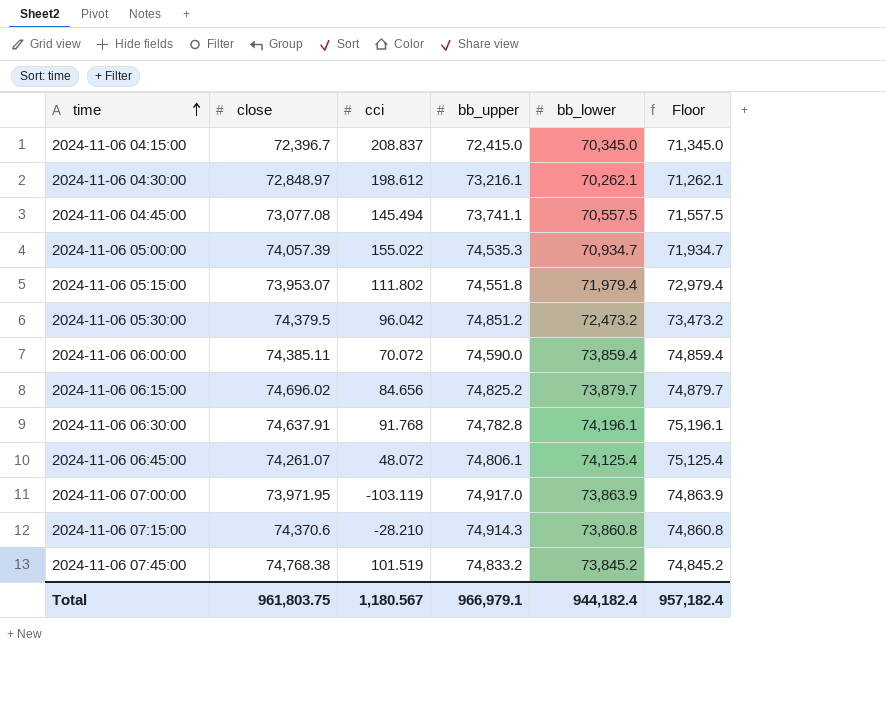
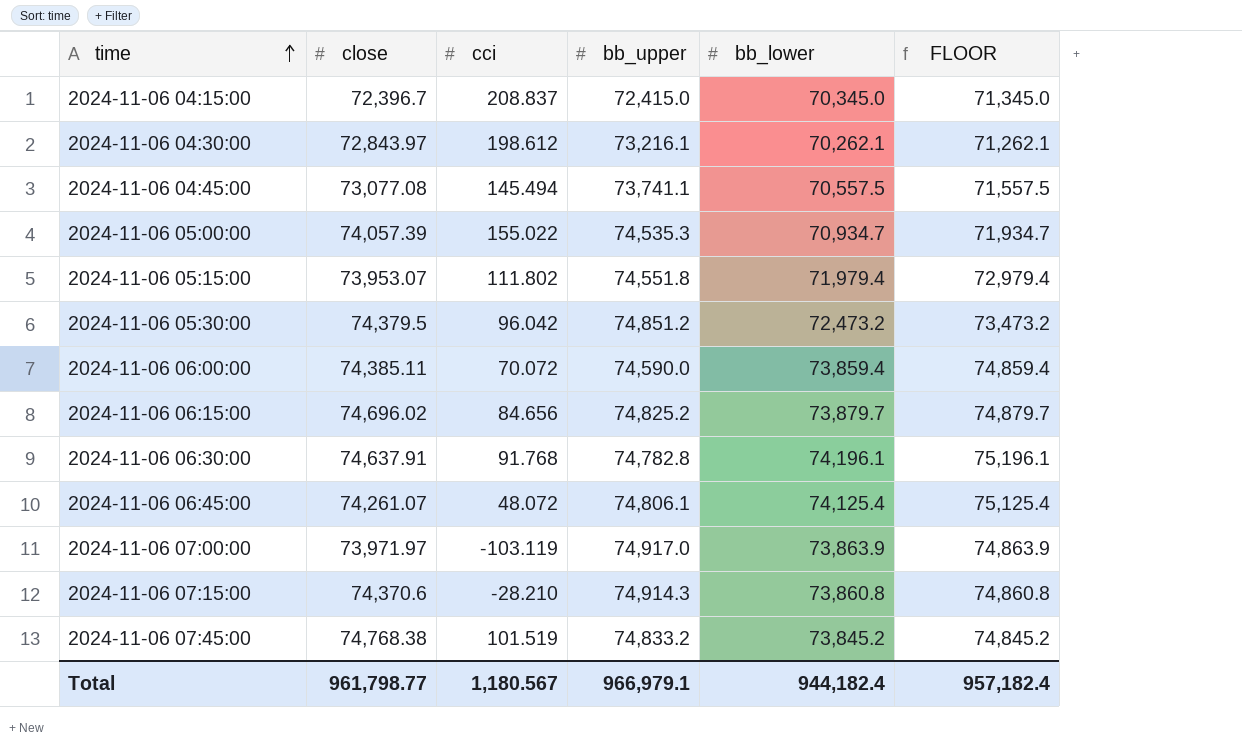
column name: Floor -> FLOOR
2024-11-06 04:30:00 | close: 72,848.97 -> 72,843.97
2024-11-06 07:00:00 | close: 73,971.95 -> 73,971.97
Total | close: 961,803.75 -> 961,798.77

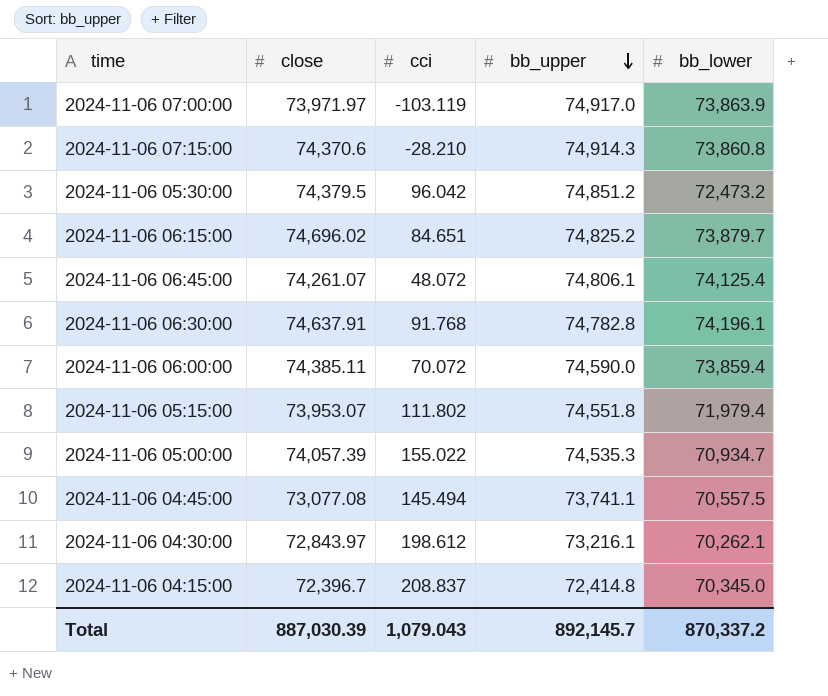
row order: time ascending -> bb_upper descending
column FLOOR | formula: [bb_lower] + 1000 -> none
row 2024-11-06 07:45:00: 74,768.38 | 101.519 | 74,833.2 | 73,845.2 | 74,845.2 -> none
2024-11-06 06:15:00 | cci: 84.656 -> 84.651
2024-11-06 04:15:00 | bb_upper: 72,415.0 -> 72,414.8
Total | close: 961,798.77 -> 887,030.39
Total | cci: 1,180.567 -> 1,079.043
Total | bb_upper: 966,979.1 -> 892,145.7
Total | bb_lower: 944,182.4 -> 870,337.2

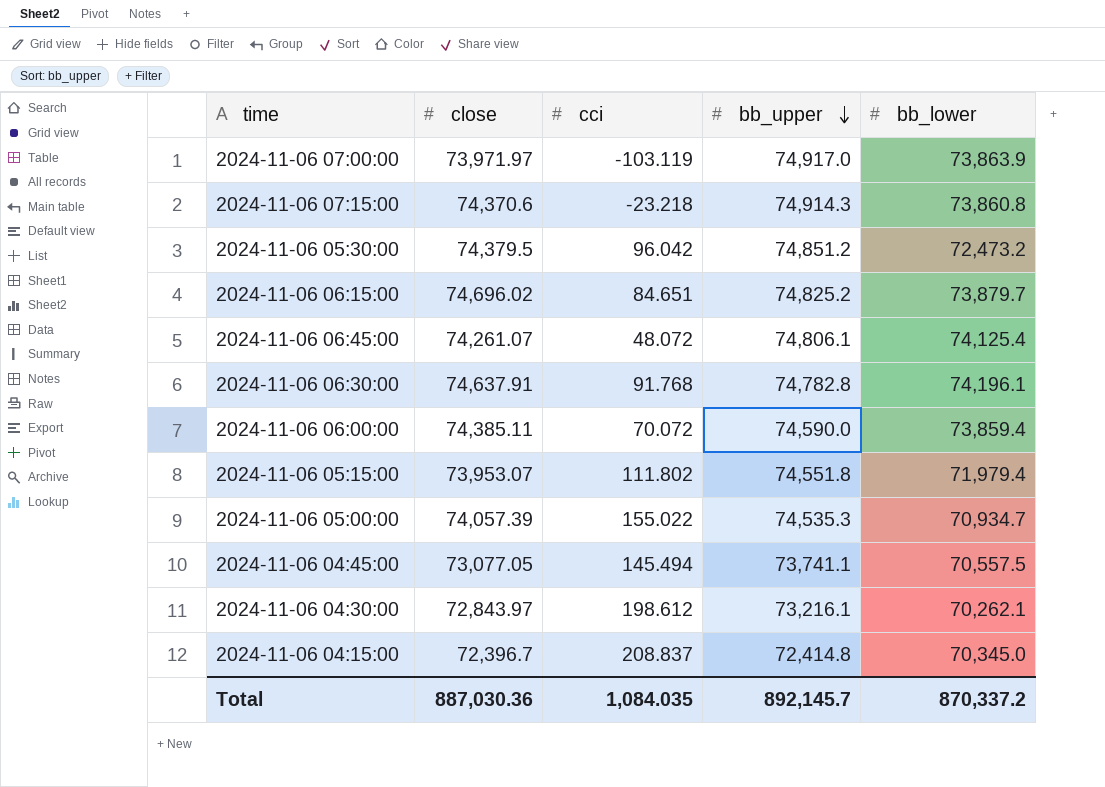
2024-11-06 07:15:00 | cci: -28.210 -> -23.218
2024-11-06 04:45:00 | close: 73,077.08 -> 73,077.05
Total | close: 887,030.39 -> 887,030.36
Total | cci: 1,079.043 -> 1,084.035

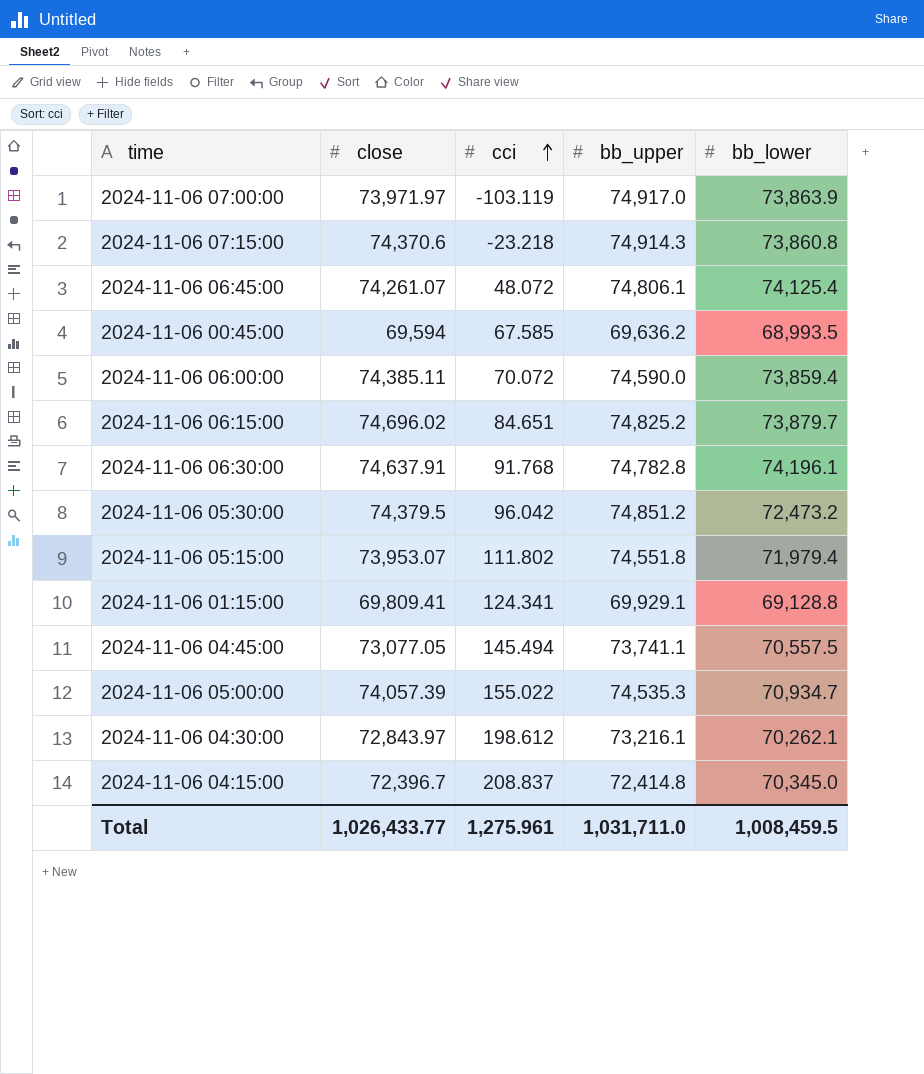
row order: bb_upper descending -> cci ascending
row 2024-11-06 00:45:00: none -> 69,594 | 67.585 | 69,636.2 | 68,993.5
row 2024-11-06 01:15:00: none -> 69,809.41 | 124.341 | 69,929.1 | 69,128.8
Total | close: 887,030.36 -> 1,026,433.77
Total | cci: 1,084.035 -> 1,275.961
Total | bb_upper: 892,145.7 -> 1,031,711.0
Total | bb_lower: 870,337.2 -> 1,008,459.5

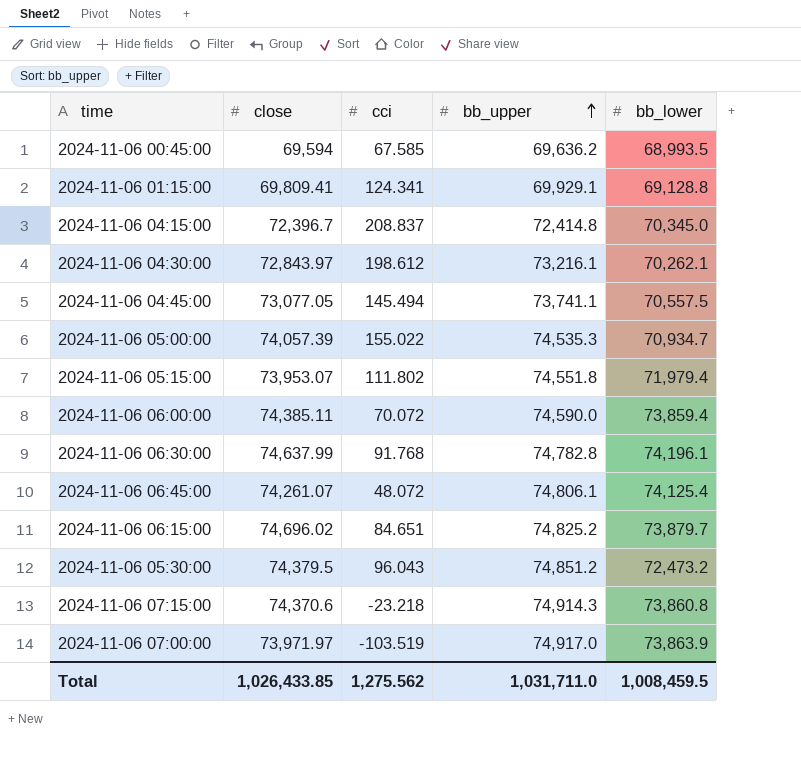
row order: cci ascending -> bb_upper ascending
2024-11-06 06:30:00 | close: 74,637.91 -> 74,637.99
2024-11-06 05:30:00 | cci: 96.042 -> 96.043
2024-11-06 07:00:00 | cci: -103.119 -> -103.519
Total | close: 1,026,433.77 -> 1,026,433.85
Total | cci: 1,275.961 -> 1,275.562

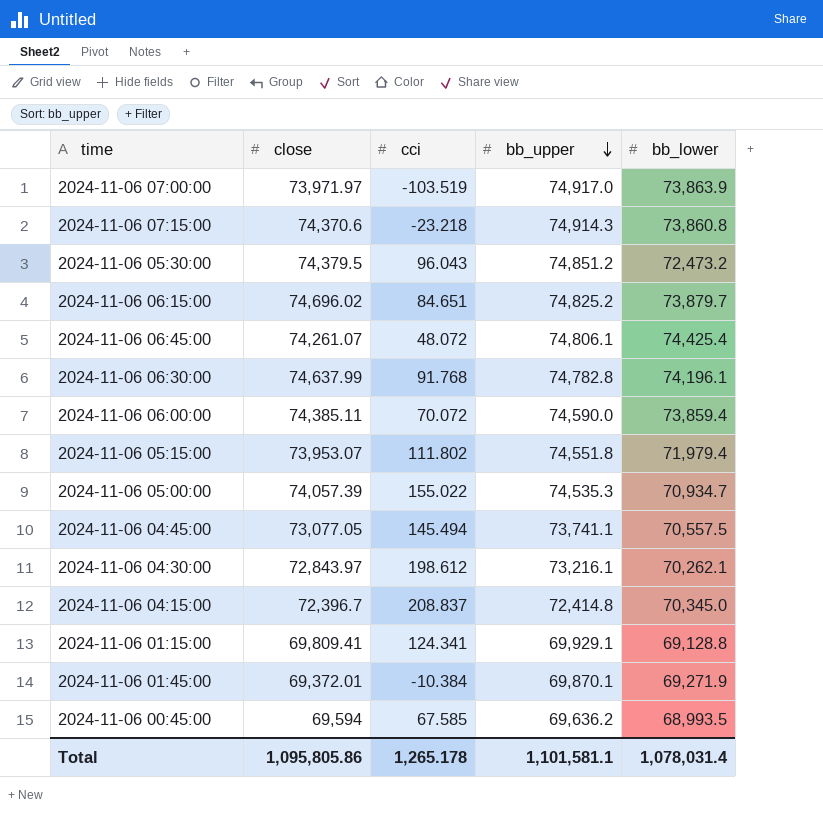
row order: bb_upper ascending -> bb_upper descending
2024-11-06 06:45:00 | bb_lower: 74,125.4 -> 74,425.4
row 2024-11-06 01:45:00: none -> 69,372.01 | -10.384 | 69,870.1 | 69,271.9
Total | close: 1,026,433.85 -> 1,095,805.86
Total | cci: 1,275.562 -> 1,265.178
Total | bb_upper: 1,031,711.0 -> 1,101,581.1
Total | bb_lower: 1,008,459.5 -> 1,078,031.4

